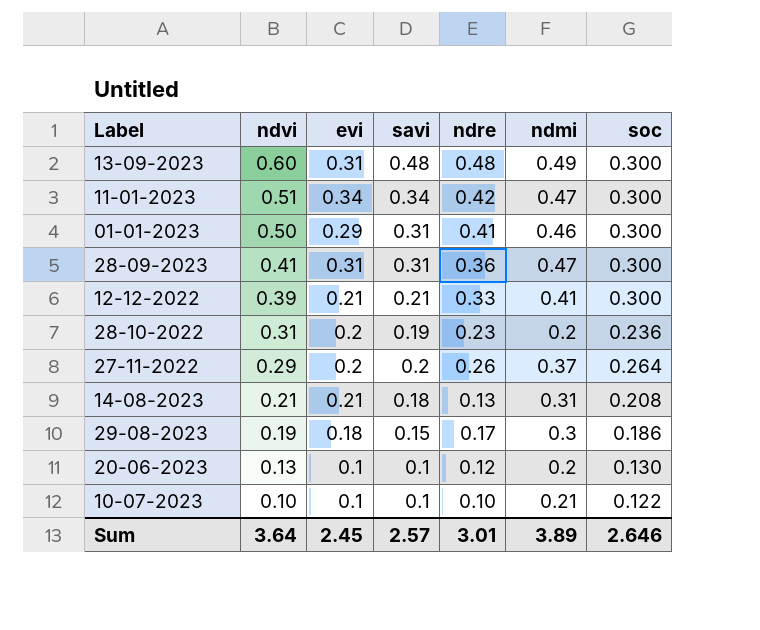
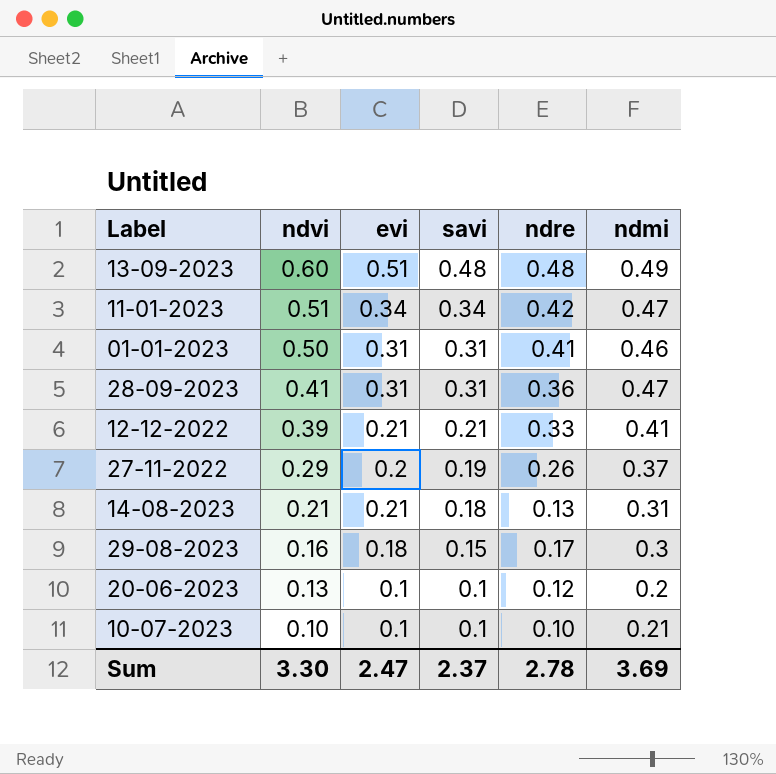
column soc | position: 7 -> none
row 28-10-2022: 0.31 | 0.2 | 0.19 | 0.23 | 0.2 | 0.236 -> none
13-09-2023 | evi: 0.31 -> 0.51
01-01-2023 | evi: 0.29 -> 0.31
27-11-2022 | savi: 0.2 -> 0.19
29-08-2023 | ndvi: 0.19 -> 0.16
Sum | ndvi: 3.64 -> 3.30
Sum | evi: 2.45 -> 2.47
Sum | savi: 2.57 -> 2.37
Sum | ndre: 3.01 -> 2.78
Sum | ndmi: 3.89 -> 3.69

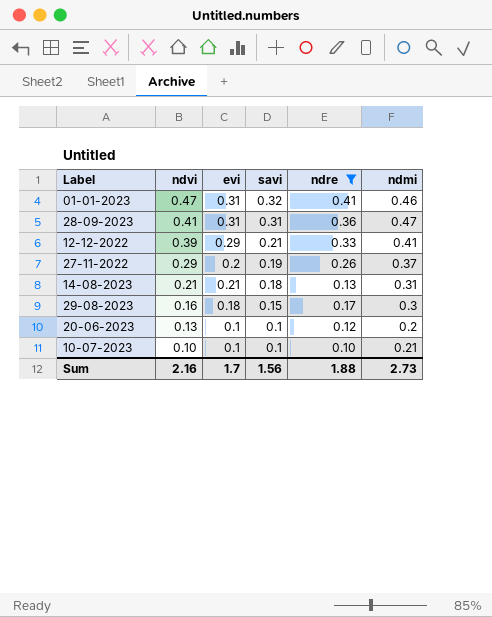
filter: none -> ndre <= 0.41
01-01-2023 | ndvi: 0.50 -> 0.47
01-01-2023 | savi: 0.31 -> 0.32
12-12-2022 | evi: 0.21 -> 0.29
Sum | ndvi: 3.30 -> 2.16
Sum | evi: 2.47 -> 1.7
Sum | savi: 2.37 -> 1.56
Sum | ndre: 2.78 -> 1.88
Sum | ndmi: 3.69 -> 2.73

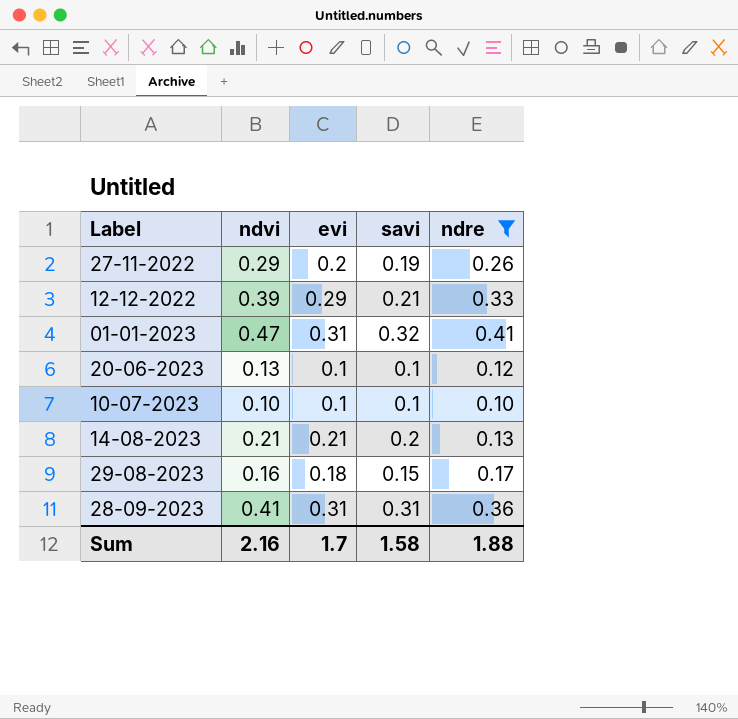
row order: ndvi descending -> Label ascending
column ndmi | position: 6 -> none
14-08-2023 | savi: 0.18 -> 0.2
Sum | savi: 1.56 -> 1.58

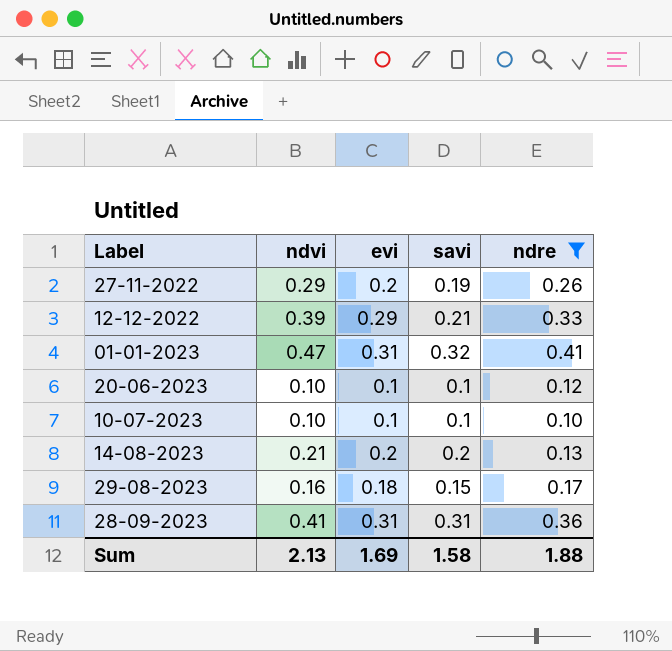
20-06-2023 | ndvi: 0.13 -> 0.10
14-08-2023 | evi: 0.21 -> 0.2
Sum | ndvi: 2.16 -> 2.13
Sum | evi: 1.7 -> 1.69

